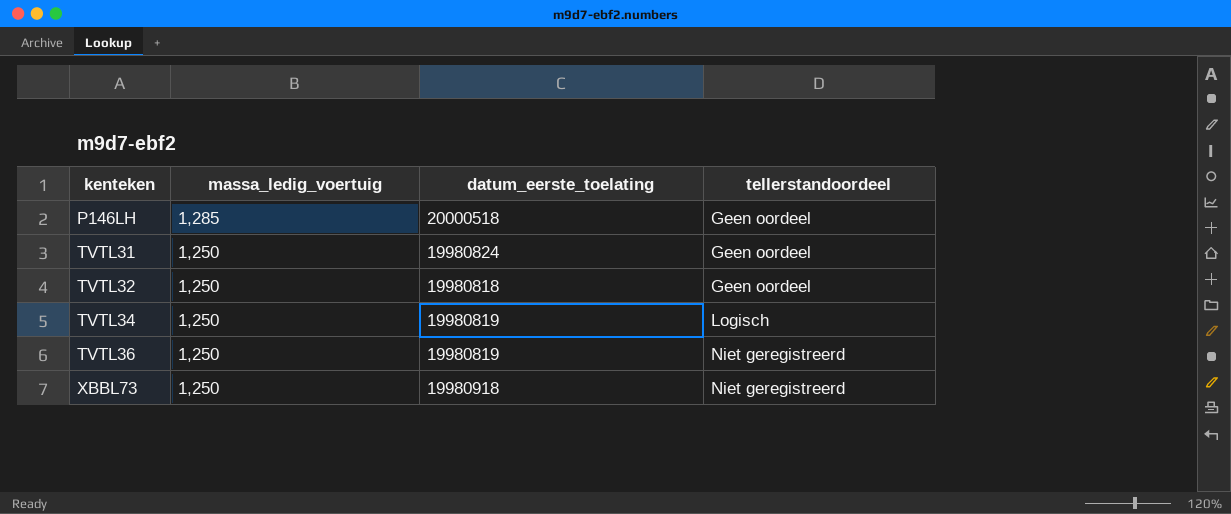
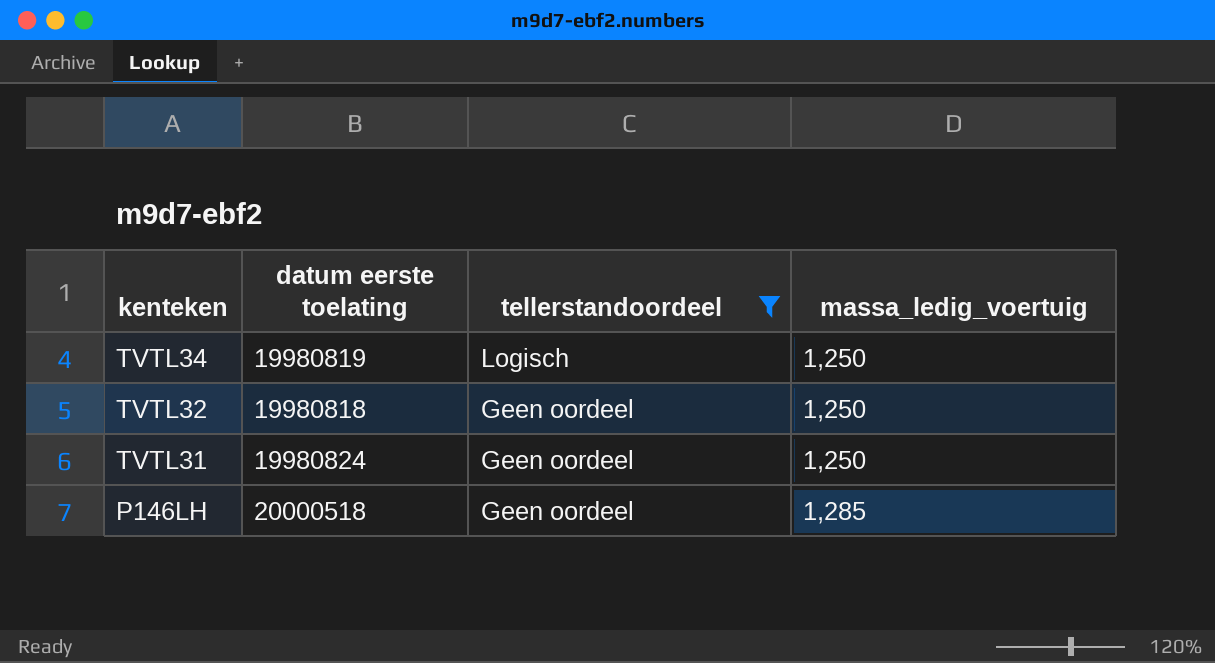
filter: none -> tellerstandoordeel != Niet geregistreerd
row order: kenteken ascending -> kenteken descending
column name: datum_eerste_toelating -> datum eerste toelating
column massa_ledig_voertuig | position: 2 -> 4

